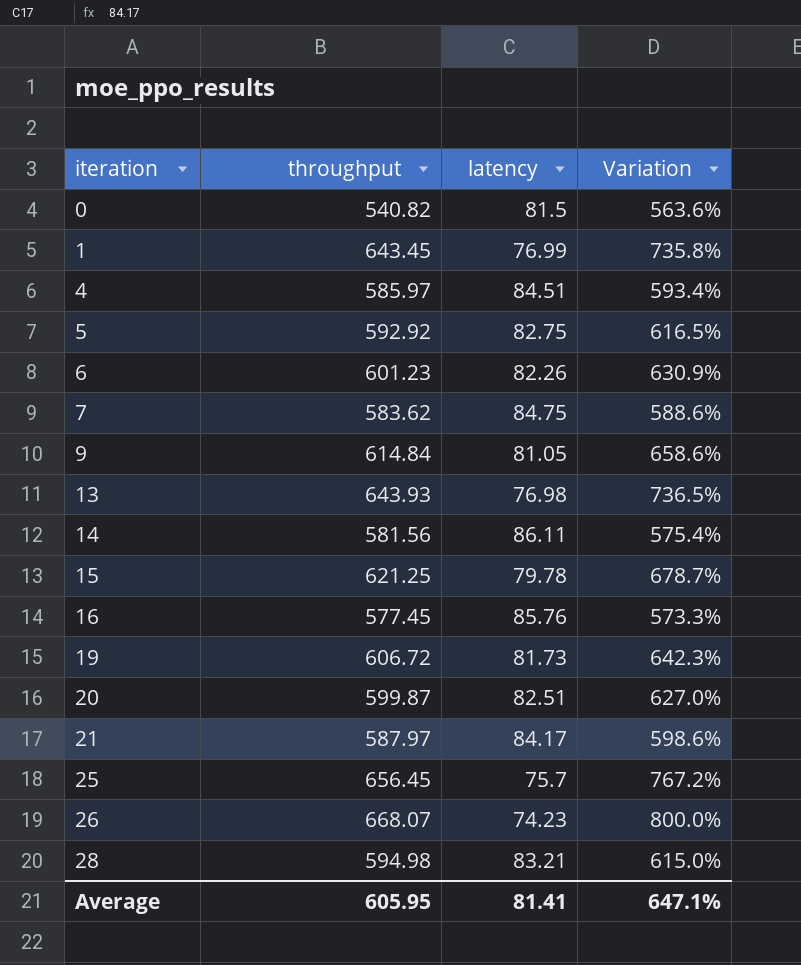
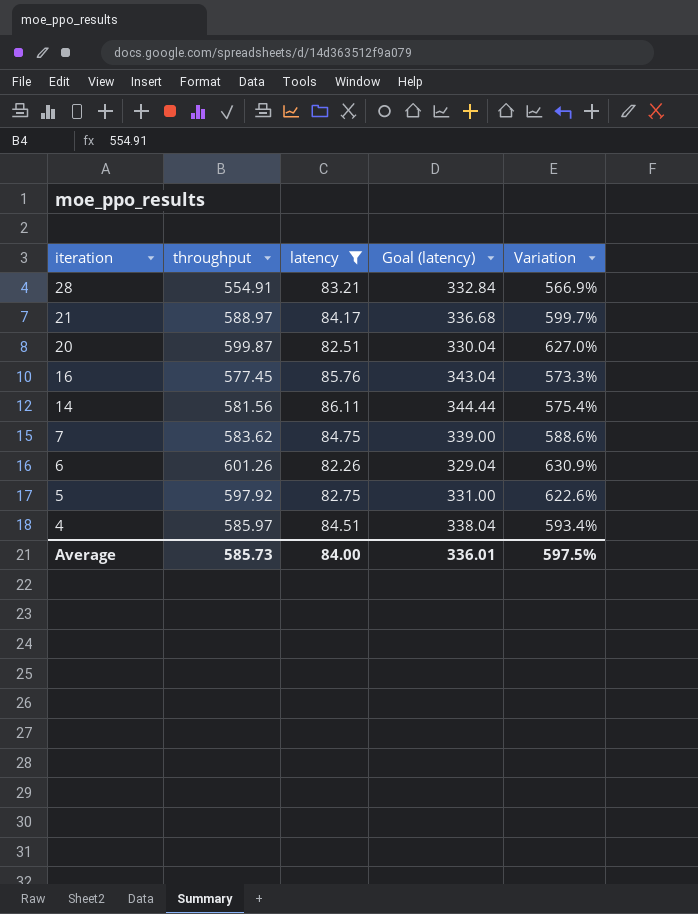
filter: none -> latency >= 82.26
row order: iteration ascending -> iteration descending
column Goal (latency) | formula: none -> [latency] * 4
28 | throughput: 594.98 -> 554.91
28 | Variation: 615.0% -> 566.9%
21 | throughput: 587.97 -> 588.97
21 | Variation: 598.6% -> 599.7%
6 | throughput: 601.23 -> 601.26
5 | throughput: 592.92 -> 597.92
5 | Variation: 616.5% -> 622.6%
Average | throughput: 605.95 -> 585.73
Average | latency: 81.41 -> 84.00
Average | Variation: 647.1% -> 597.5%

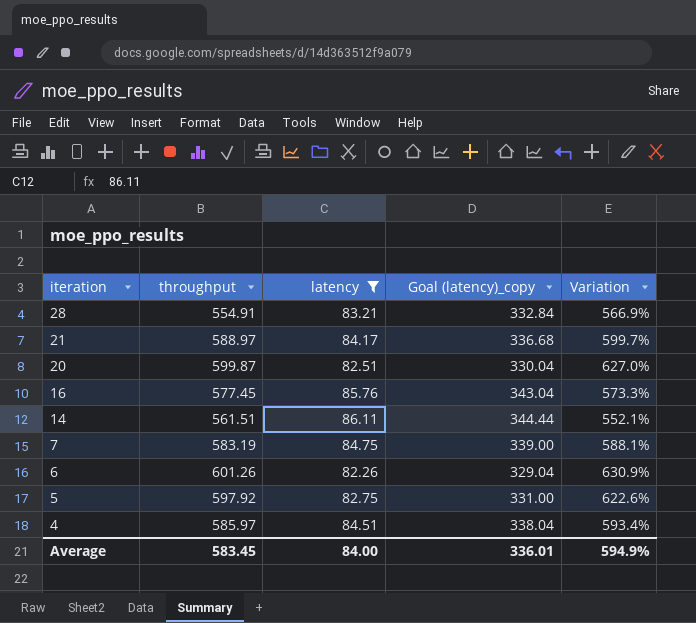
column name: Goal (latency) -> Goal (latency)_copy
14 | throughput: 581.56 -> 561.51
14 | Variation: 575.4% -> 552.1%
7 | throughput: 583.62 -> 583.19
7 | Variation: 588.6% -> 588.1%
Average | throughput: 585.73 -> 583.45
Average | Variation: 597.5% -> 594.9%

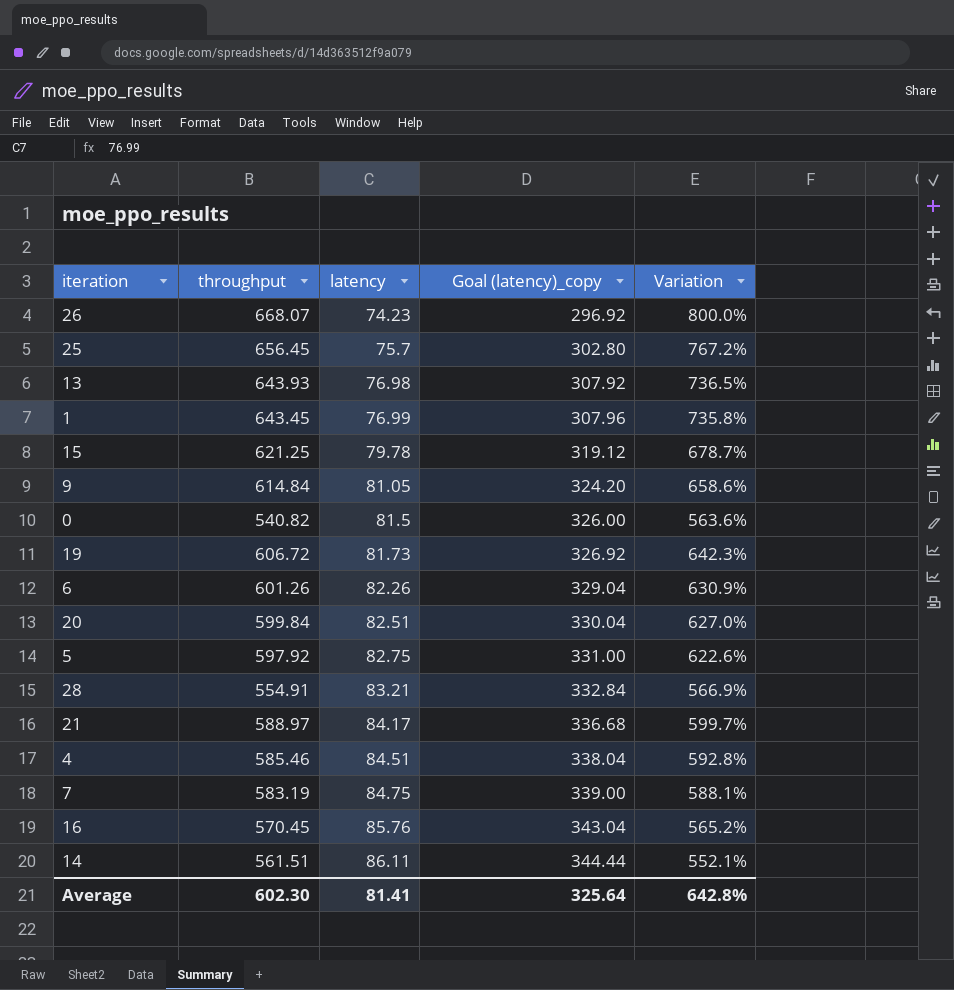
filter: latency >= 82.26 -> none
row order: iteration descending -> latency ascending
20 | throughput: 599.87 -> 599.84
4 | throughput: 585.97 -> 585.46
4 | Variation: 593.4% -> 592.8%
16 | throughput: 577.45 -> 570.45
16 | Variation: 573.3% -> 565.2%
Average | throughput: 583.45 -> 602.30
Average | latency: 84.00 -> 81.41
Average | Goal (latency)_copy: 336.01 -> 325.64
Average | Variation: 594.9% -> 642.8%

